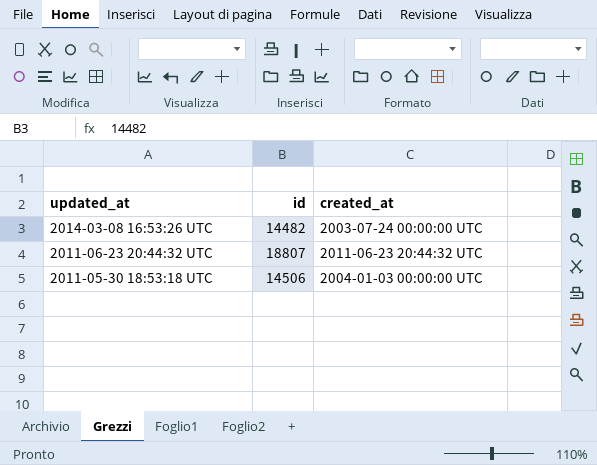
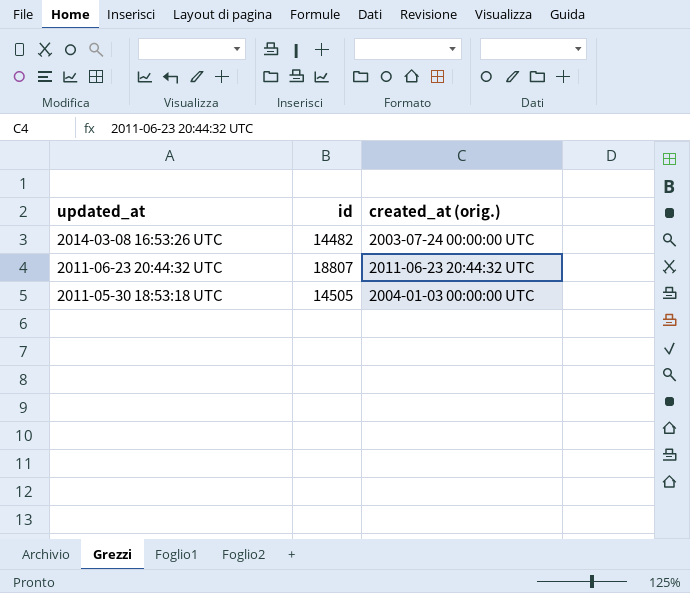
column name: created_at -> created_at (orig.)
2011-05-30 18:53:18 UTC | id: 14506 -> 14505

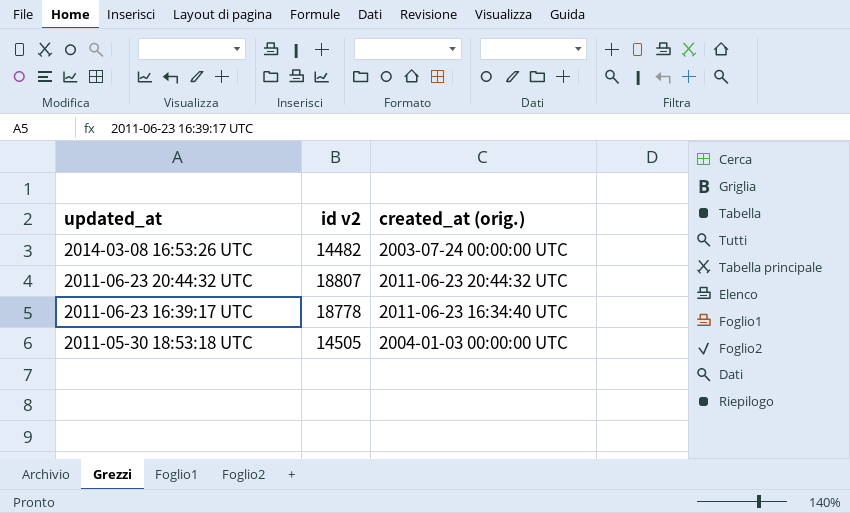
column name: id -> id v2
row 2011-06-23 16:39:17 UTC: none -> 18778 | 2011-06-23 16:34:40 UTC

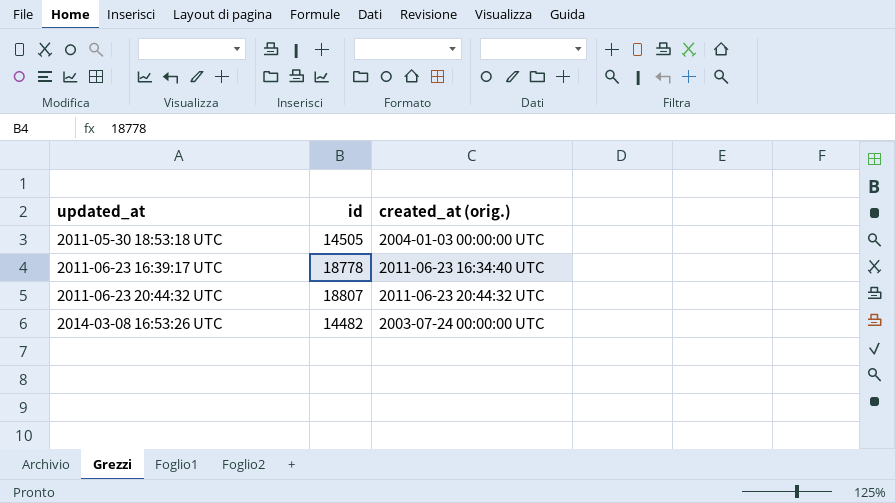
row order: updated_at descending -> updated_at ascending
column name: id v2 -> id

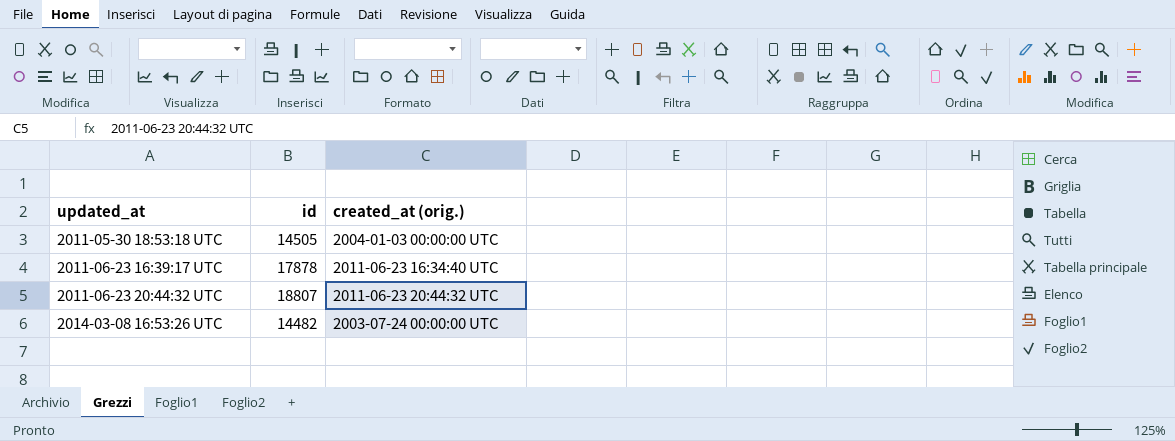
2011-06-23 16:39:17 UTC | id: 18778 -> 17878

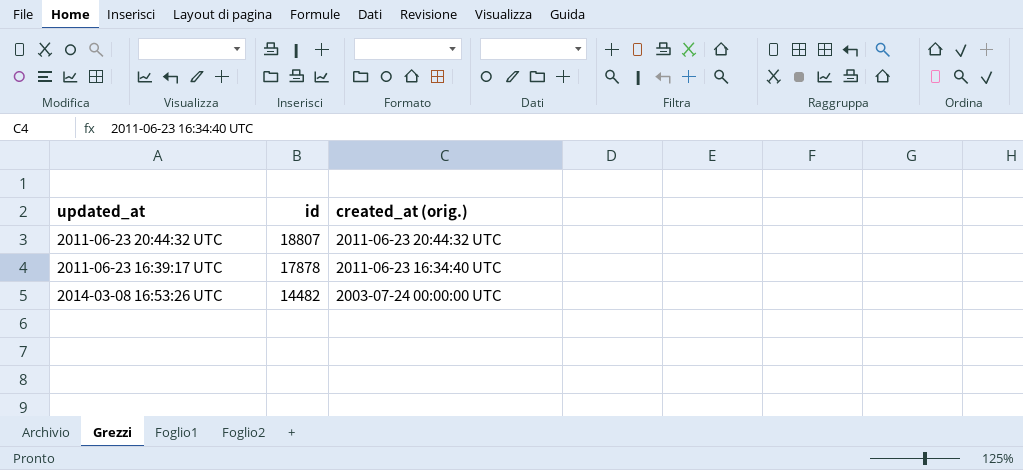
row order: updated_at ascending -> id descending
row 2011-05-30 18:53:18 UTC: 14505 | 2004-01-03 00:00:00 UTC -> none

